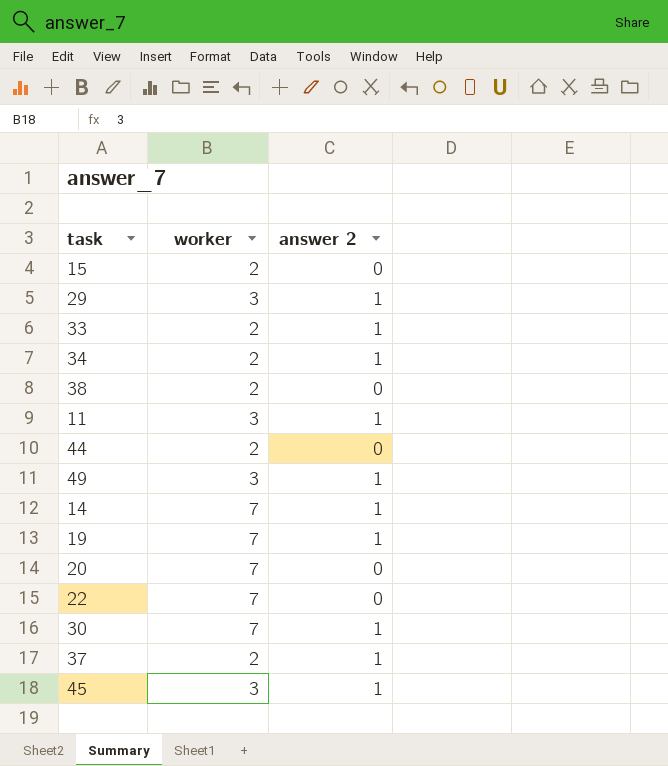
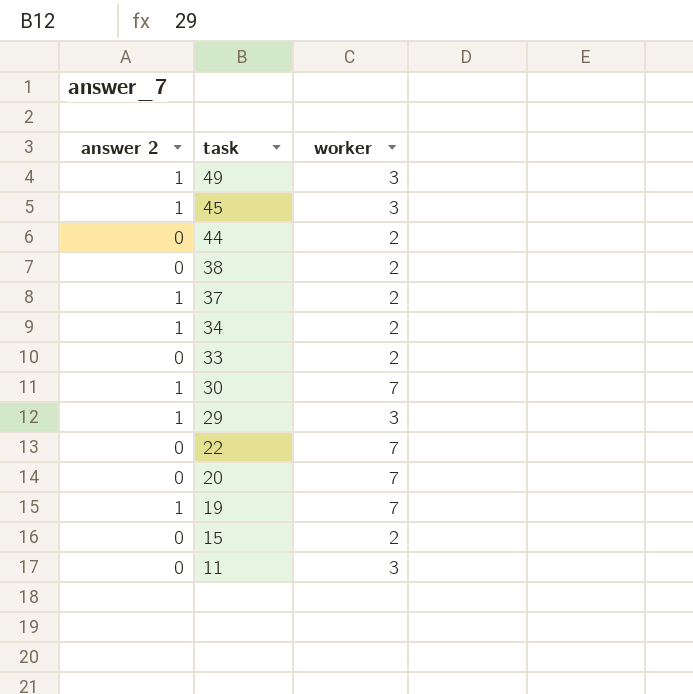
row order: none -> task descending
column answer 2 | position: 3 -> 1
row 14: 7 | 1 -> none
33 | answer 2: 1 -> 0
11 | answer 2: 1 -> 0

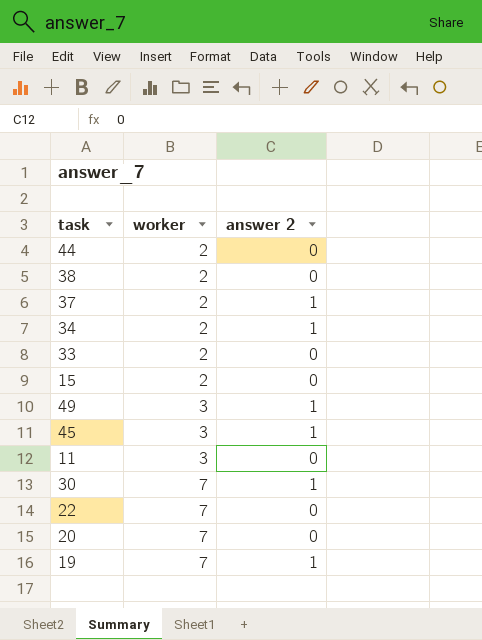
row order: task descending -> worker ascending
column answer 2 | position: 1 -> 3
row 29: 1 | 3 -> none

